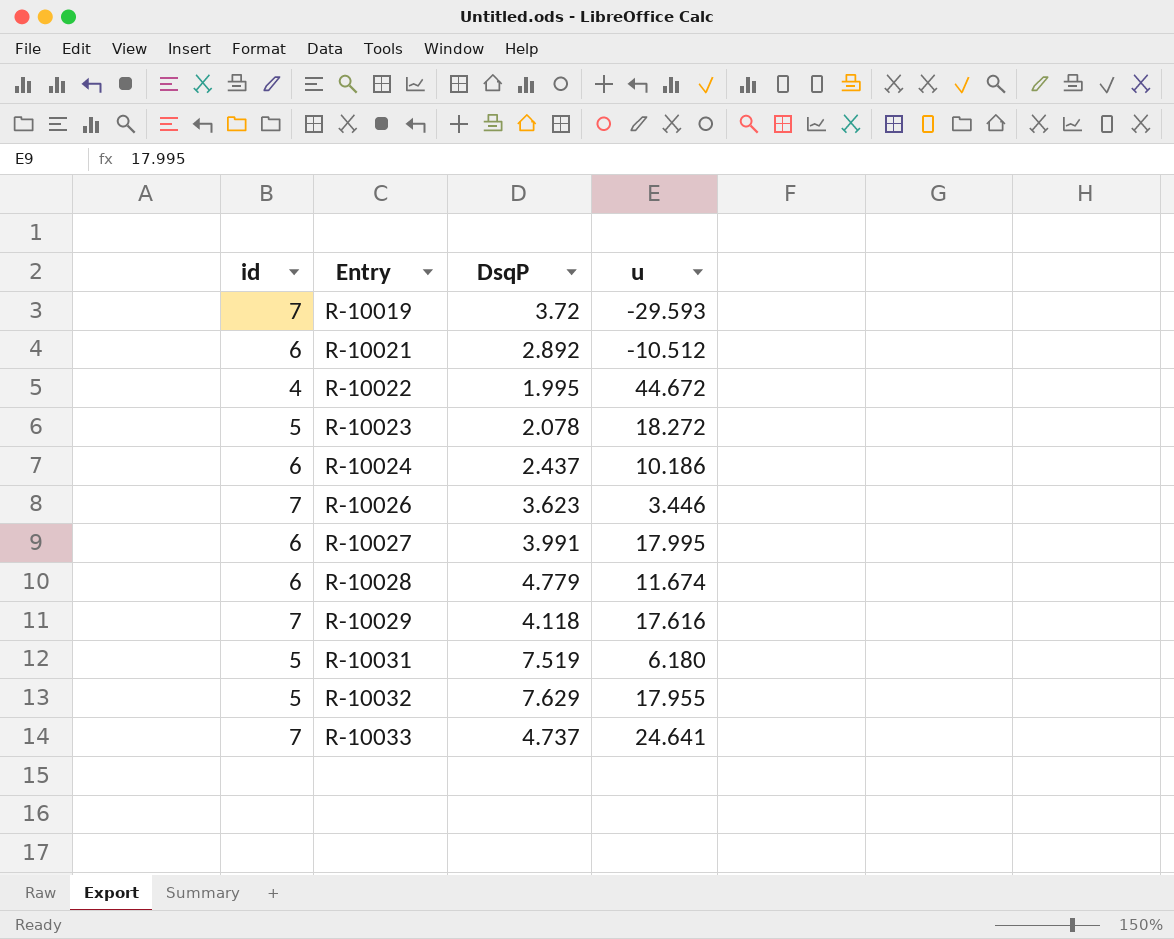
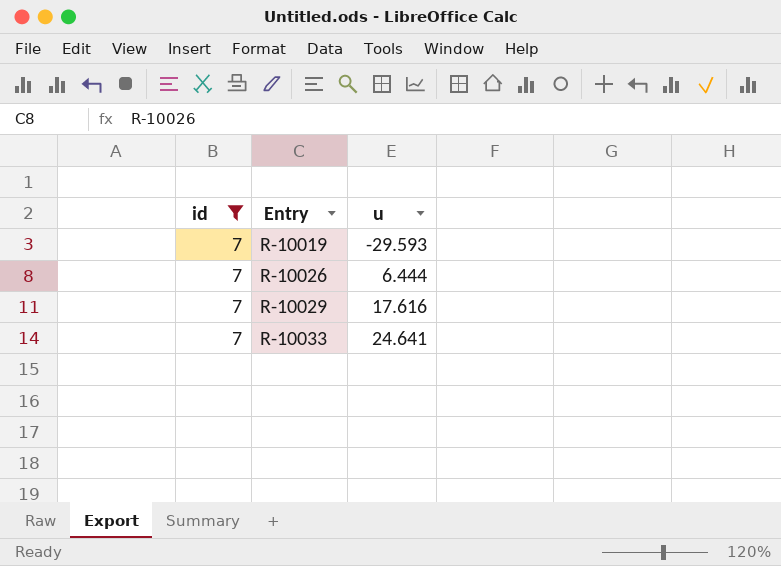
filter: none -> id = 7
column DsqP | position: 3 -> none
R-10026 | u: 3.446 -> 6.444

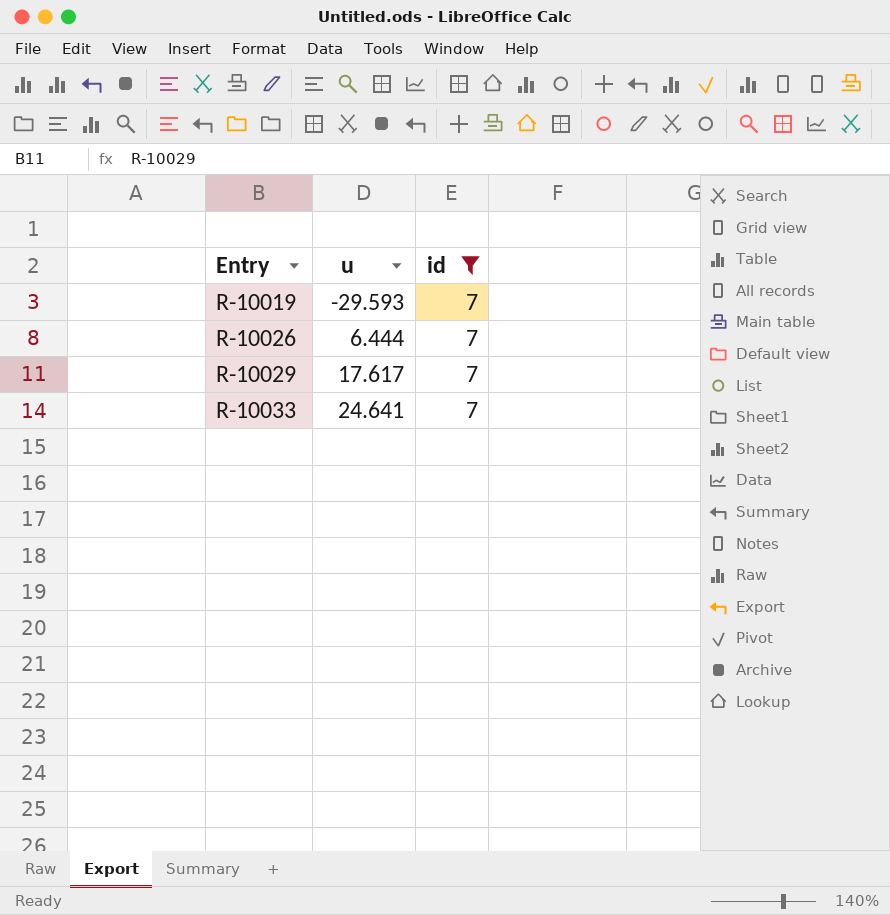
column id | position: 1 -> 3
R-10029 | u: 17.616 -> 17.617

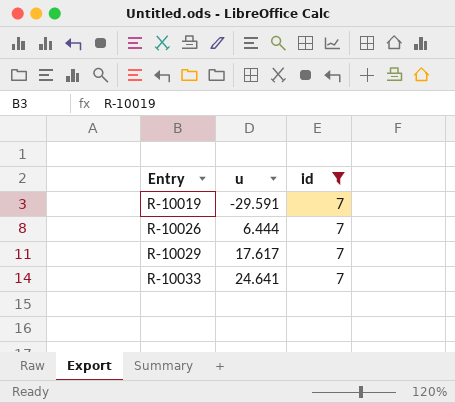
R-10019 | u: -29.593 -> -29.591

